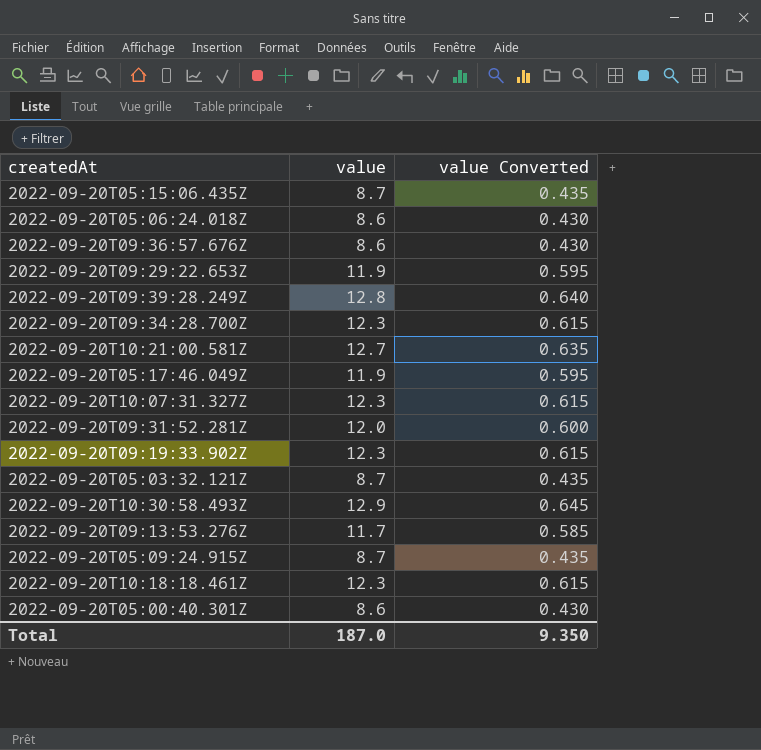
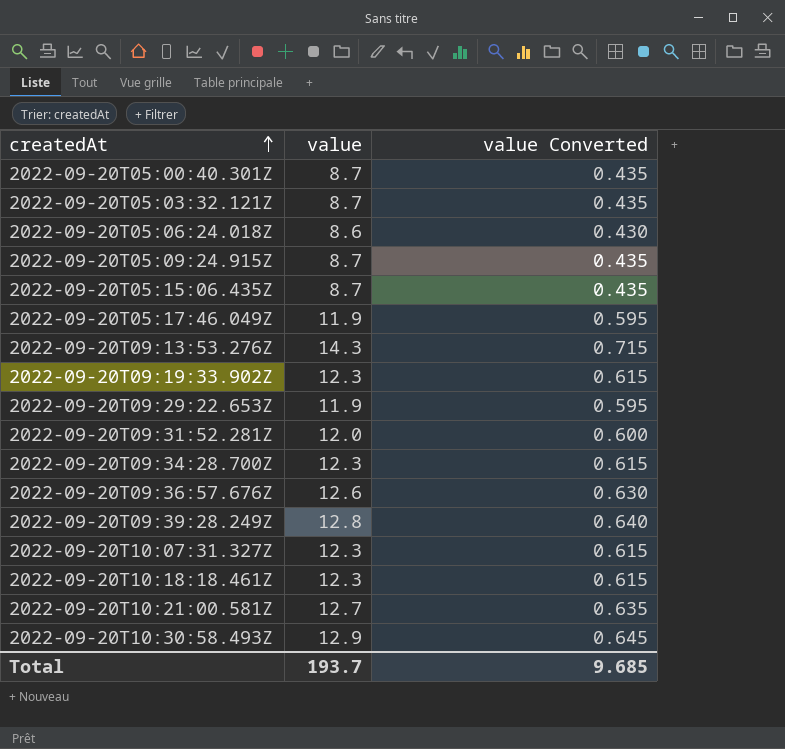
row order: none -> createdAt ascending
2022-09-20T05:00:40.301Z | value: 8.6 -> 8.7
2022-09-20T05:00:40.301Z | value Converted: 0.430 -> 0.435
2022-09-20T09:13:53.276Z | value: 11.7 -> 14.3
2022-09-20T09:13:53.276Z | value Converted: 0.585 -> 0.715
2022-09-20T09:36:57.676Z | value: 8.6 -> 12.6
2022-09-20T09:36:57.676Z | value Converted: 0.430 -> 0.630
Total | value: 187.0 -> 193.7
Total | value Converted: 9.350 -> 9.685

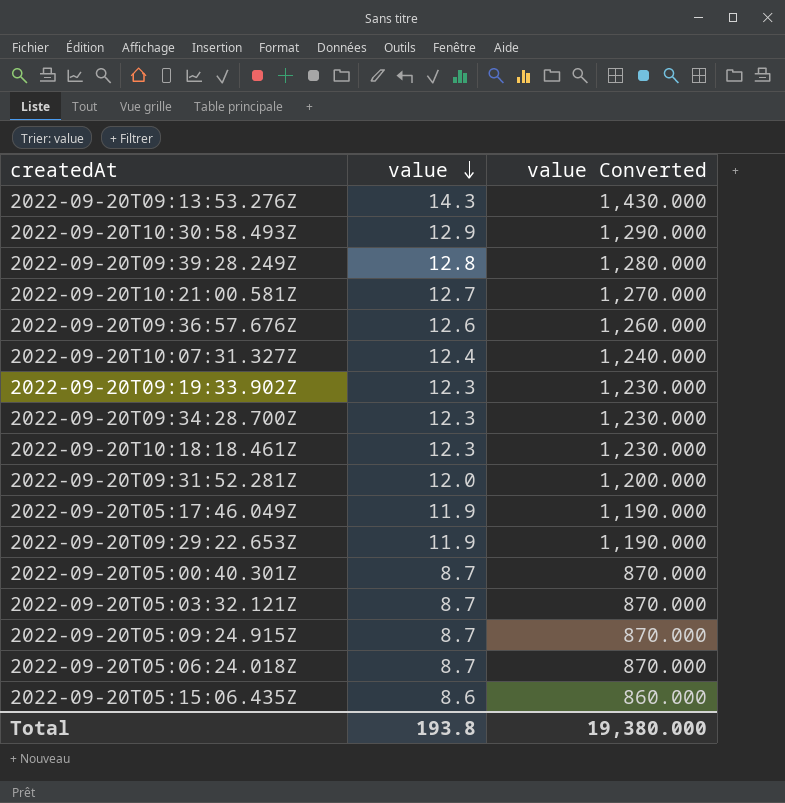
row order: createdAt ascending -> value descending
column value Converted | formula: [value] * 0.05 -> [value] * 100
2022-09-20T10:07:31.327Z | value: 12.3 -> 12.4
2022-09-20T05:06:24.018Z | value: 8.6 -> 8.7
2022-09-20T05:15:06.435Z | value: 8.7 -> 8.6
Total | value: 193.7 -> 193.8
Total | value Converted: 9.685 -> 19,380.000

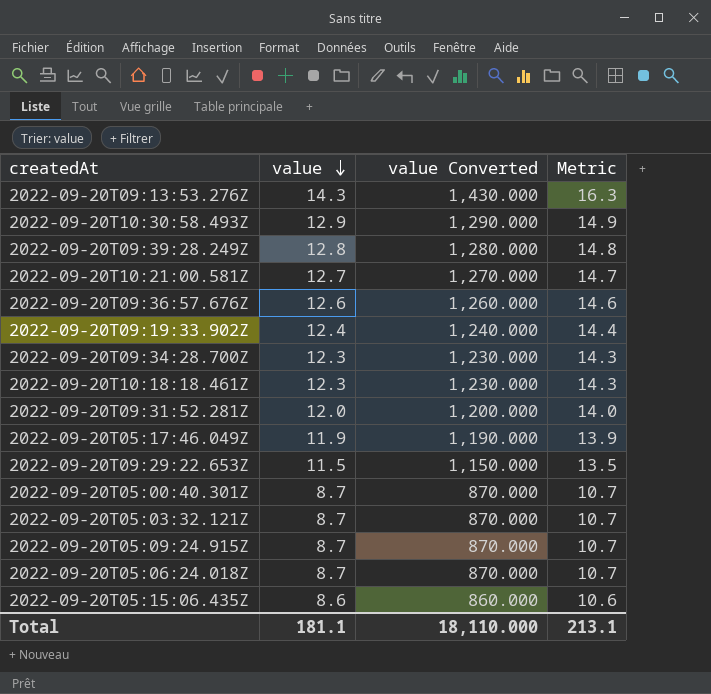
column Metric | formula: none -> [value] + 2
row 2022-09-20T10:07:31.327Z: 12.4 | 1,240.000 -> none
2022-09-20T09:19:33.902Z | value: 12.3 -> 12.4
2022-09-20T09:19:33.902Z | value Converted: 1,230.000 -> 1,240.000
2022-09-20T09:29:22.653Z | value: 11.9 -> 11.5
2022-09-20T09:29:22.653Z | value Converted: 1,190.000 -> 1,150.000
Total | value: 193.8 -> 181.1
Total | value Converted: 19,380.000 -> 18,110.000

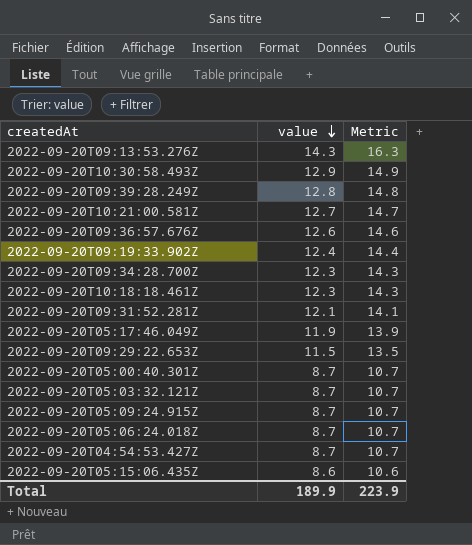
column value Converted | formula: [value] * 100 -> none
2022-09-20T09:31:52.281Z | value: 12.0 -> 12.1
2022-09-20T09:31:52.281Z | Metric: 14.0 -> 14.1
row 2022-09-20T04:54:53.427Z: none -> 8.7 | 10.7
Total | value: 181.1 -> 189.9
Total | Metric: 213.1 -> 223.9

